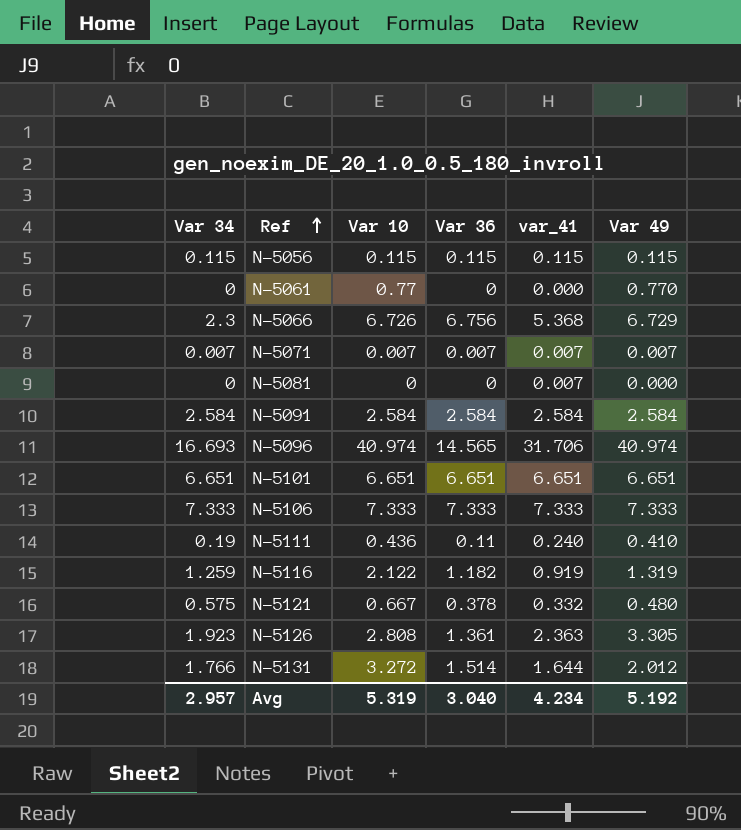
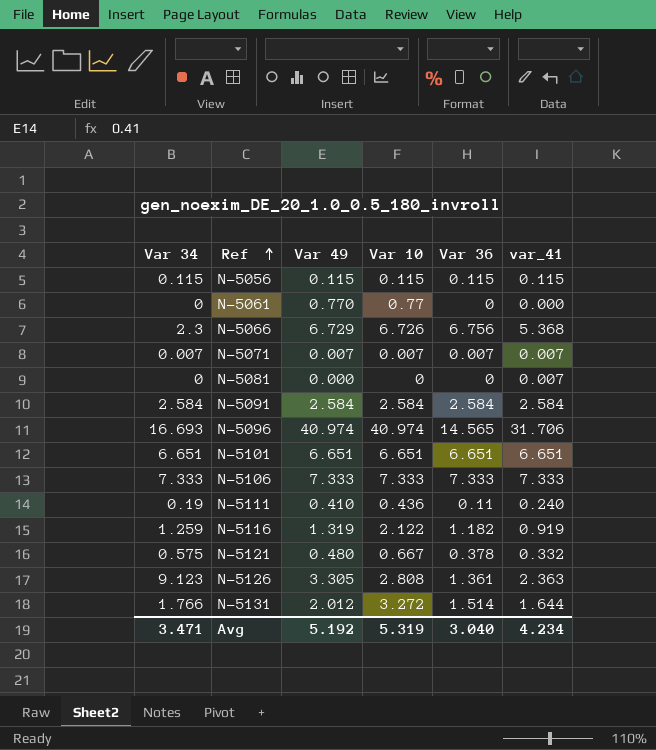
column Var 49 | position: 6 -> 3
N-5126 | Var 34: 1.923 -> 9.123
Avg | Var 34: 2.957 -> 3.471

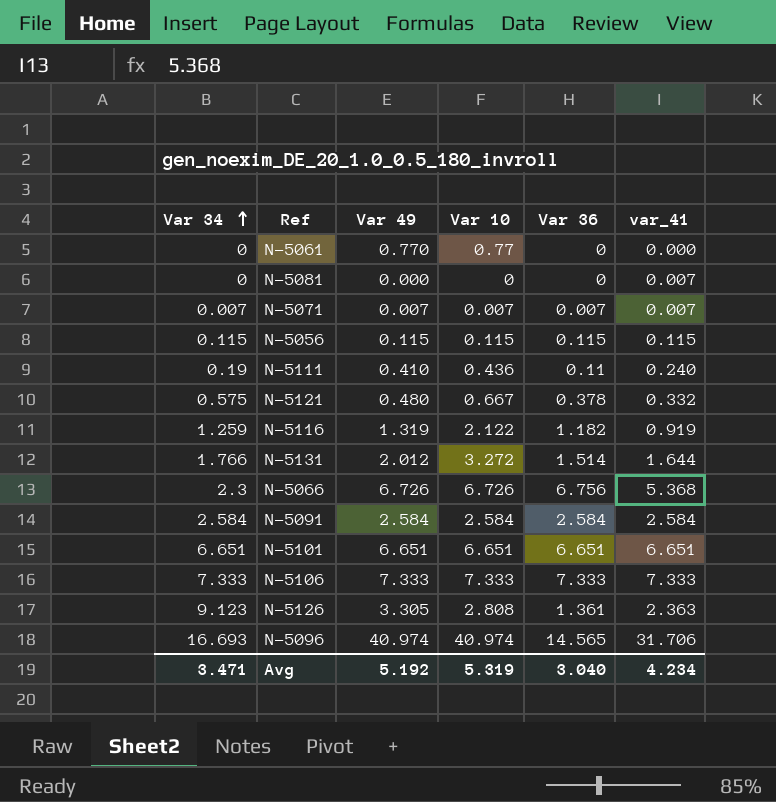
row order: Ref ascending -> Var 34 ascending
N-5066 | Var 49: 6.729 -> 6.726

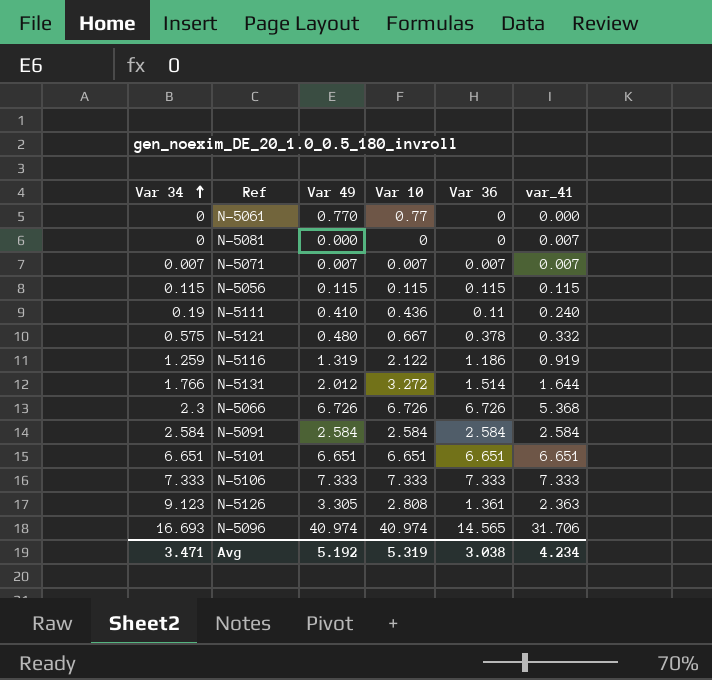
N-5116 | Var 36: 1.182 -> 1.186
N-5066 | Var 36: 6.756 -> 6.726
Avg | Var 36: 3.040 -> 3.038

